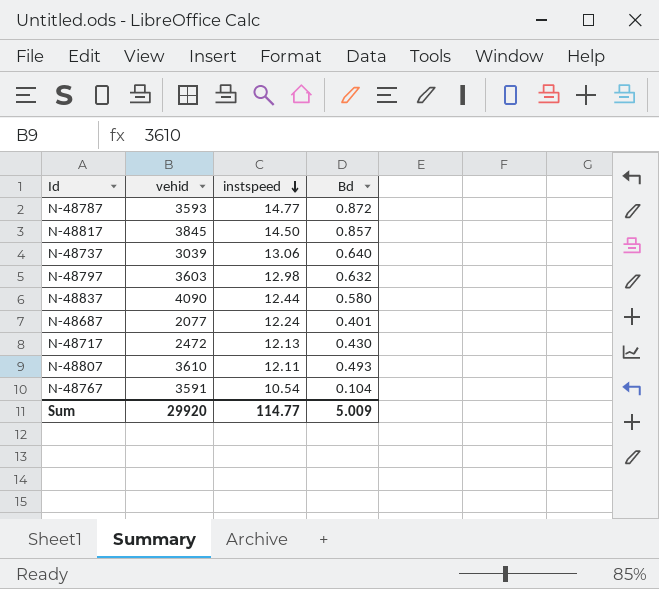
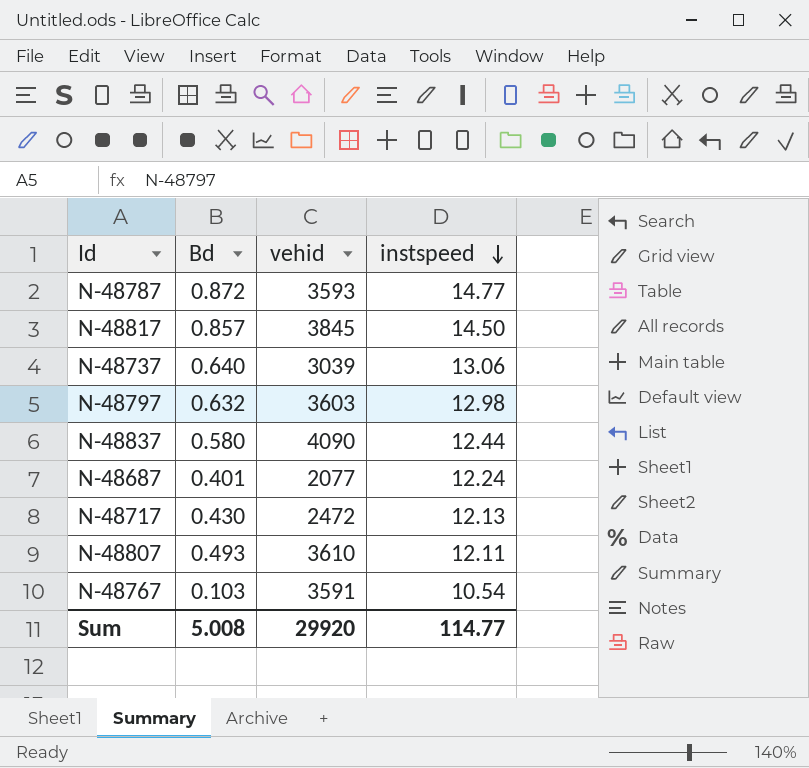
column Bd | position: 4 -> 2
N-48767 | Bd: 0.104 -> 0.103
Sum | Bd: 5.009 -> 5.008

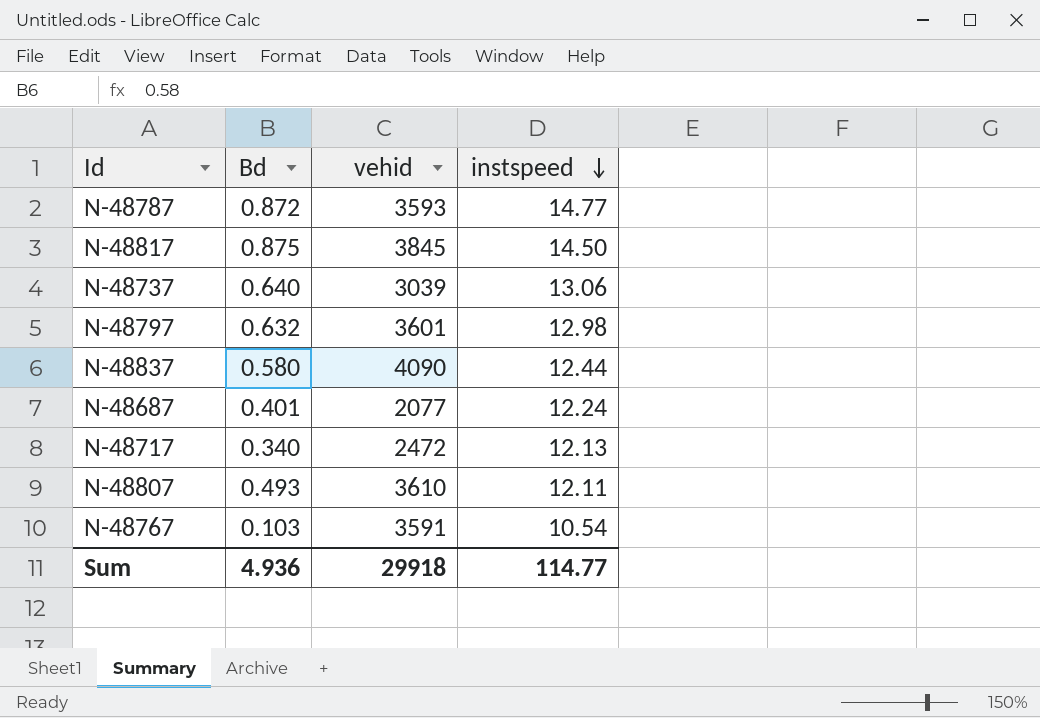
N-48817 | Bd: 0.857 -> 0.875
N-48797 | vehid: 3603 -> 3601
N-48717 | Bd: 0.430 -> 0.340
Sum | Bd: 5.008 -> 4.936
Sum | vehid: 29920 -> 29918

